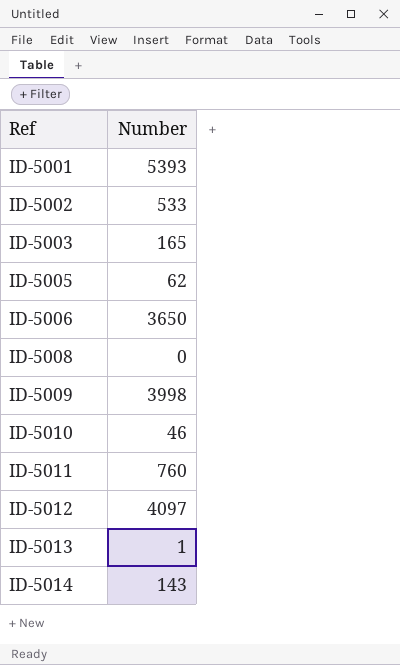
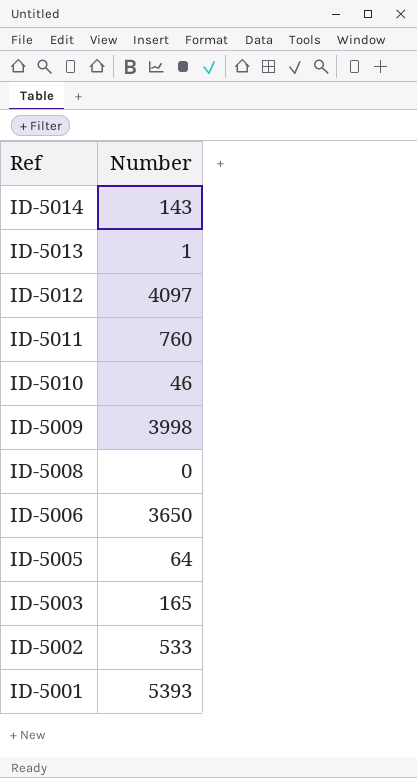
row order: Ref ascending -> Ref descending
ID-5005 | Number: 62 -> 64

